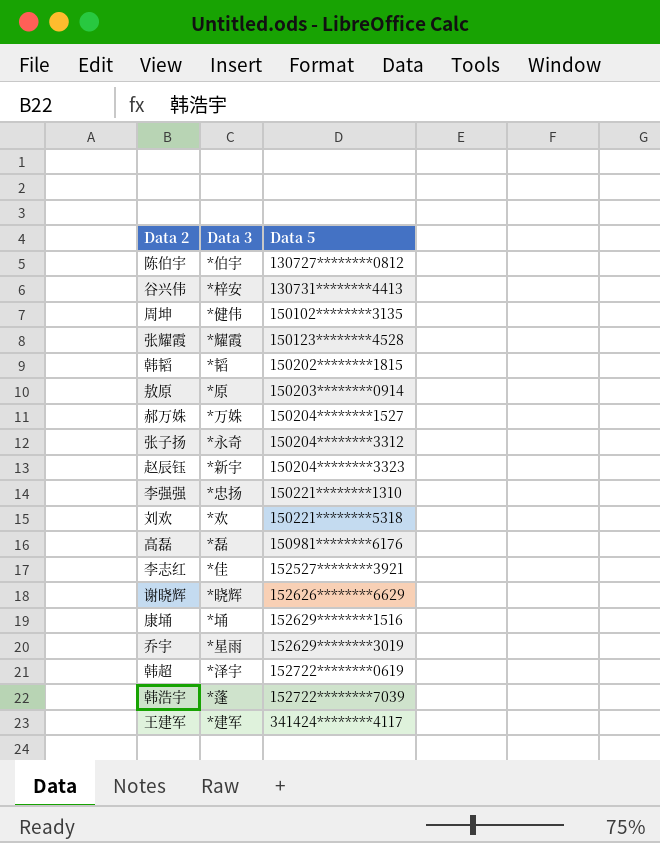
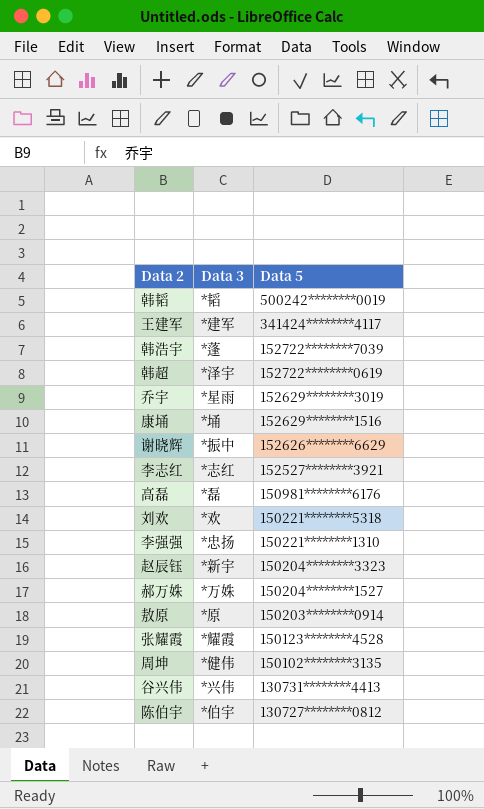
row order: Data 5 ascending -> Data 5 descending
row 张子扬: *永奇 | 150204********3312 -> none
韩韬 | Data 5: 150202********1815 -> 500242********0019
谢晓辉 | Data 3: *晓辉 -> *振中
李志红 | Data 3: *佳 -> *志红
谷兴伟 | Data 3: *梓安 -> *兴伟

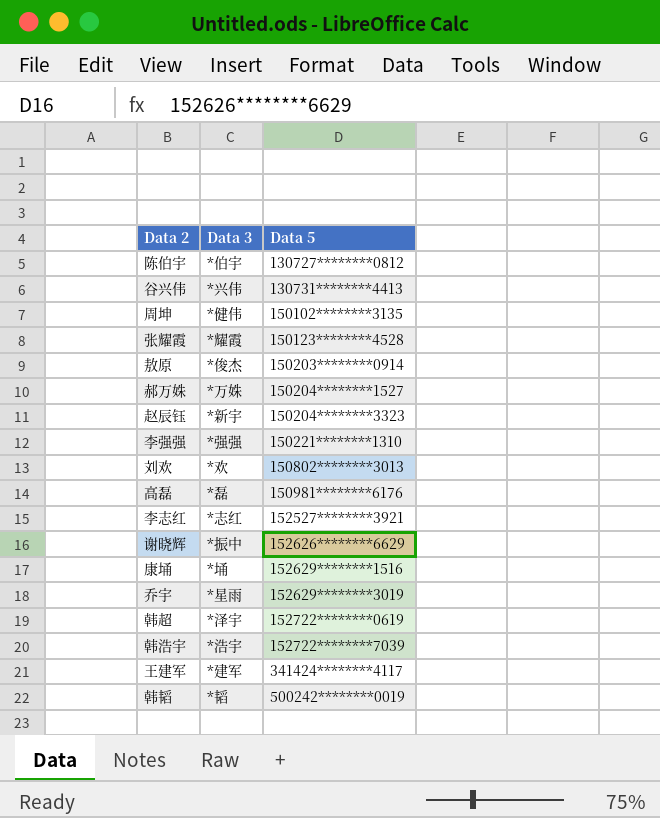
row order: Data 5 descending -> Data 5 ascending
敖原 | Data 3: *原 -> *俊杰
李强强 | Data 3: *忠扬 -> *强强
刘欢 | Data 5: 150221********5318 -> 150802********3013
韩浩宇 | Data 3: *蓬 -> *浩宇

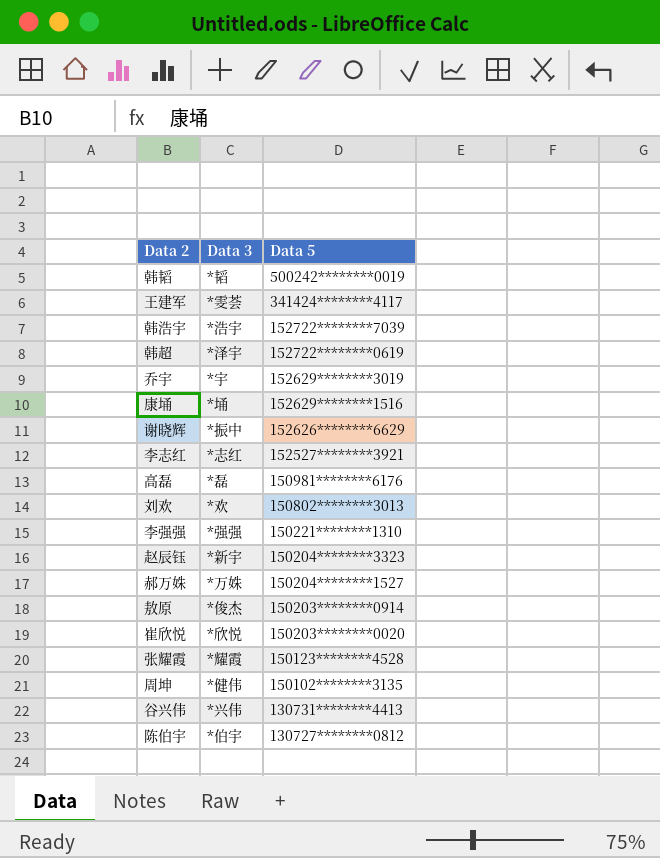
row order: Data 5 ascending -> Data 5 descending
王建军 | Data 3: *建军 -> *雯荟
乔宇 | Data 3: *星雨 -> *宇
row 崔欣悦: none -> *欣悦 | 150203********0020

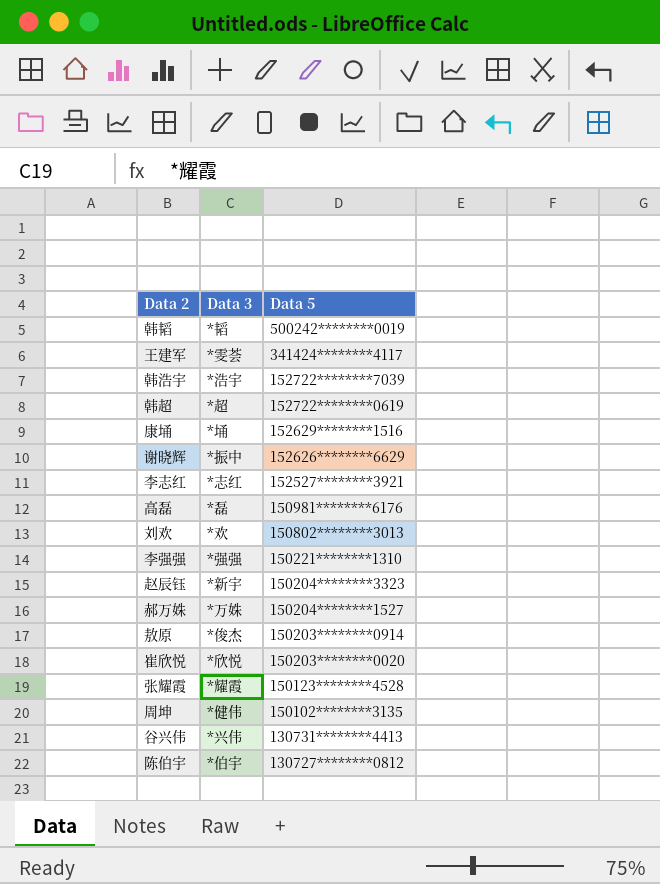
row 乔宇: *宇 | 152629********3019 -> none
韩超 | Data 3: *泽宇 -> *超

